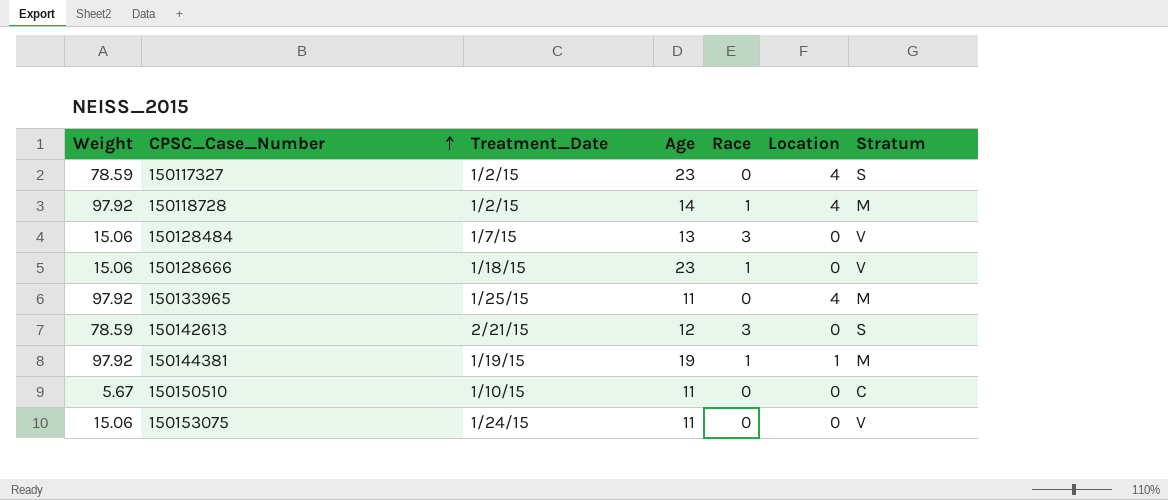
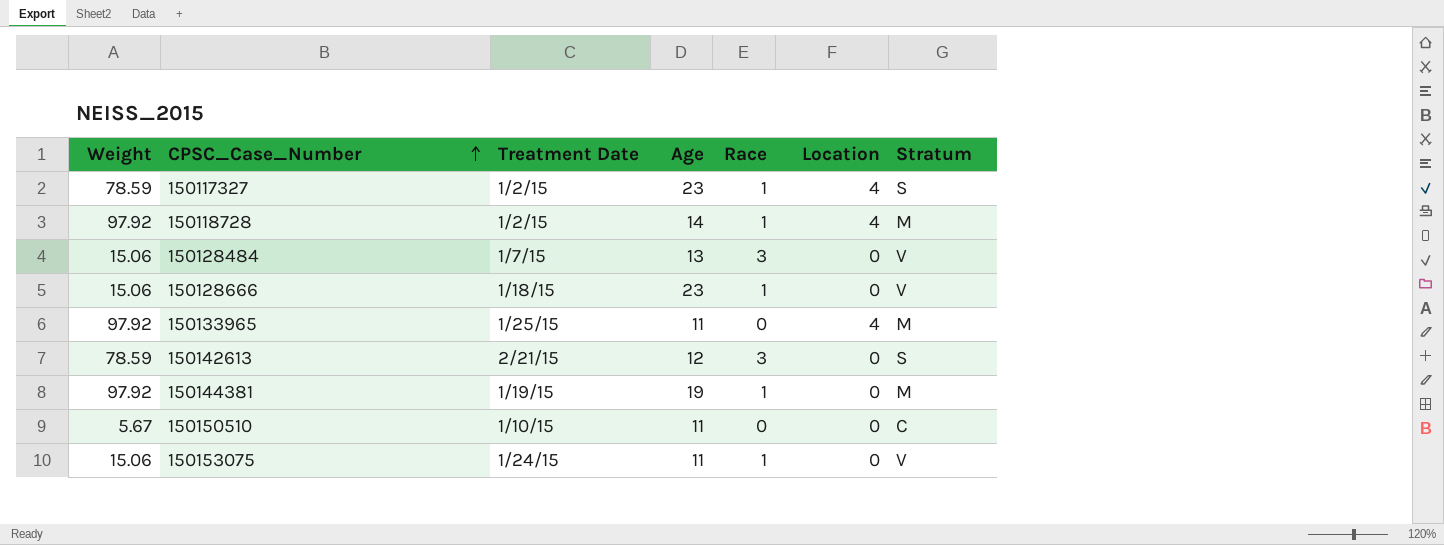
column name: Treatment_Date -> Treatment Date
150117327 | Race: 0 -> 1
150144381 | Location: 1 -> 0
150153075 | Race: 0 -> 1

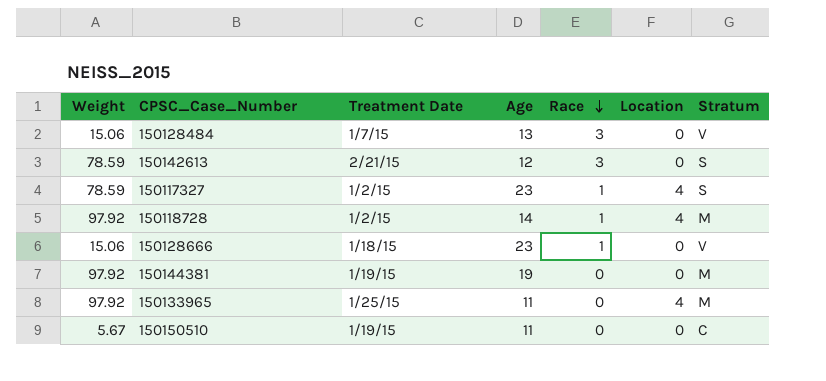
row order: CPSC_Case_Number ascending -> Race descending
row 150153075: 15.06 | 1/24/15 | 11 | 1 | 0 | V -> none
150144381 | Race: 1 -> 0
150150510 | Treatment Date: 1/10/15 -> 1/19/15

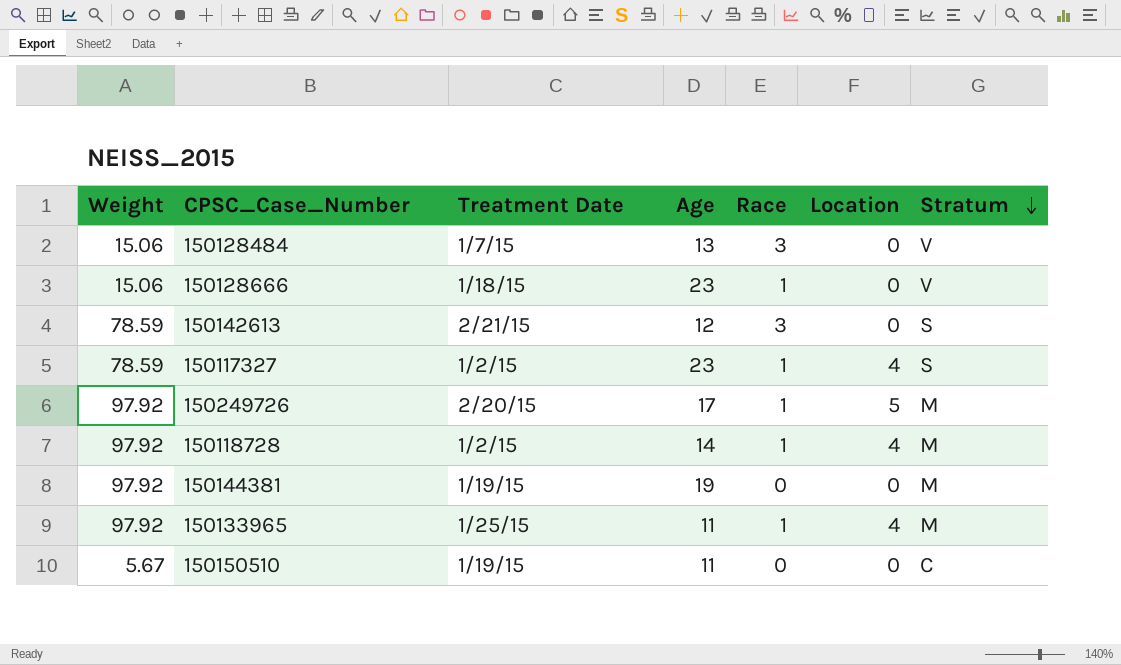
row order: Race descending -> Stratum descending
row 150249726: none -> 97.92 | 2/20/15 | 17 | 1 | 5 | M
150133965 | Race: 0 -> 1

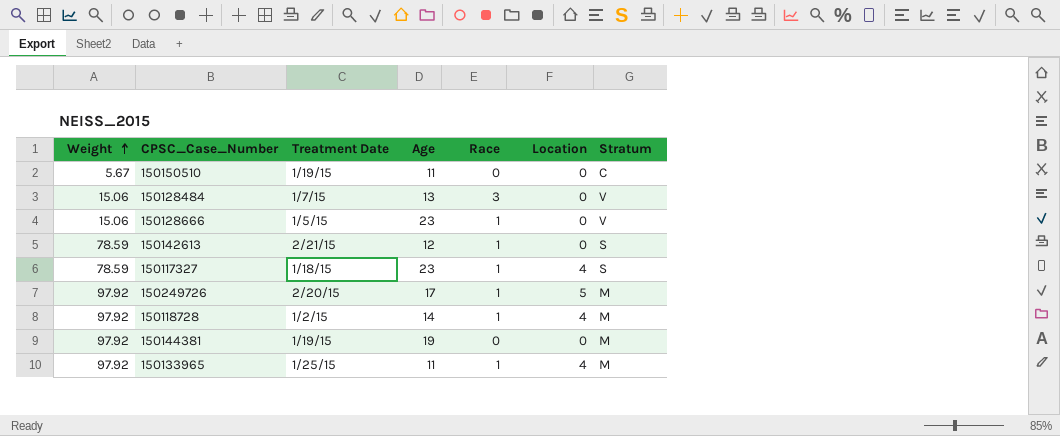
row order: Stratum descending -> Weight ascending
150128666 | Treatment Date: 1/18/15 -> 1/5/15
150142613 | Race: 3 -> 1
150117327 | Treatment Date: 1/2/15 -> 1/18/15

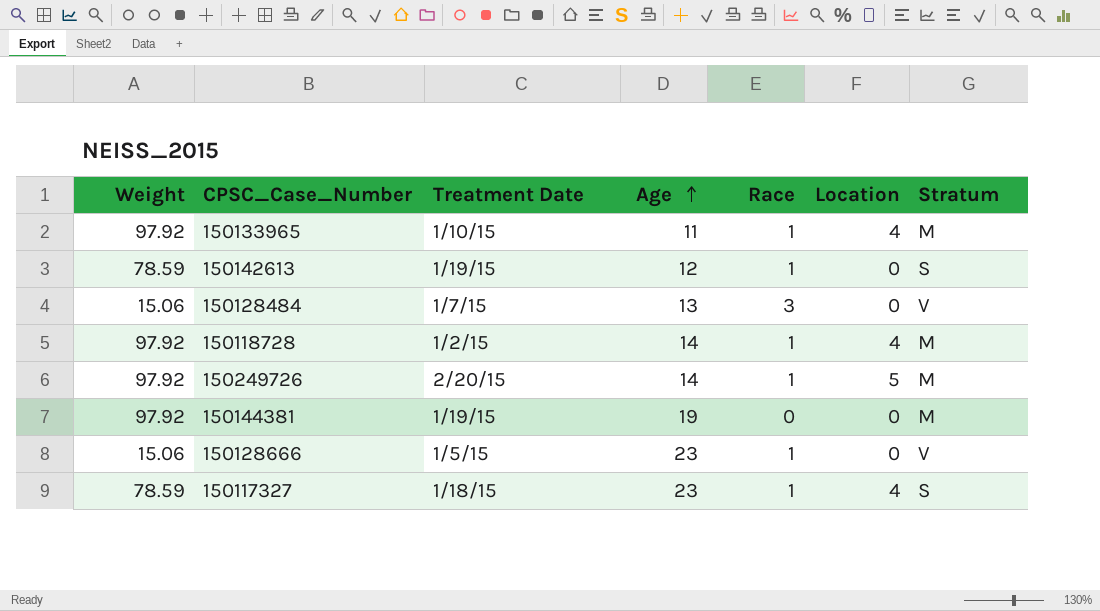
row order: Weight ascending -> Age ascending
row 150150510: 5.67 | 1/19/15 | 11 | 0 | 0 | C -> none
150133965 | Treatment Date: 1/25/15 -> 1/10/15
150142613 | Treatment Date: 2/21/15 -> 1/19/15
150249726 | Age: 17 -> 14

